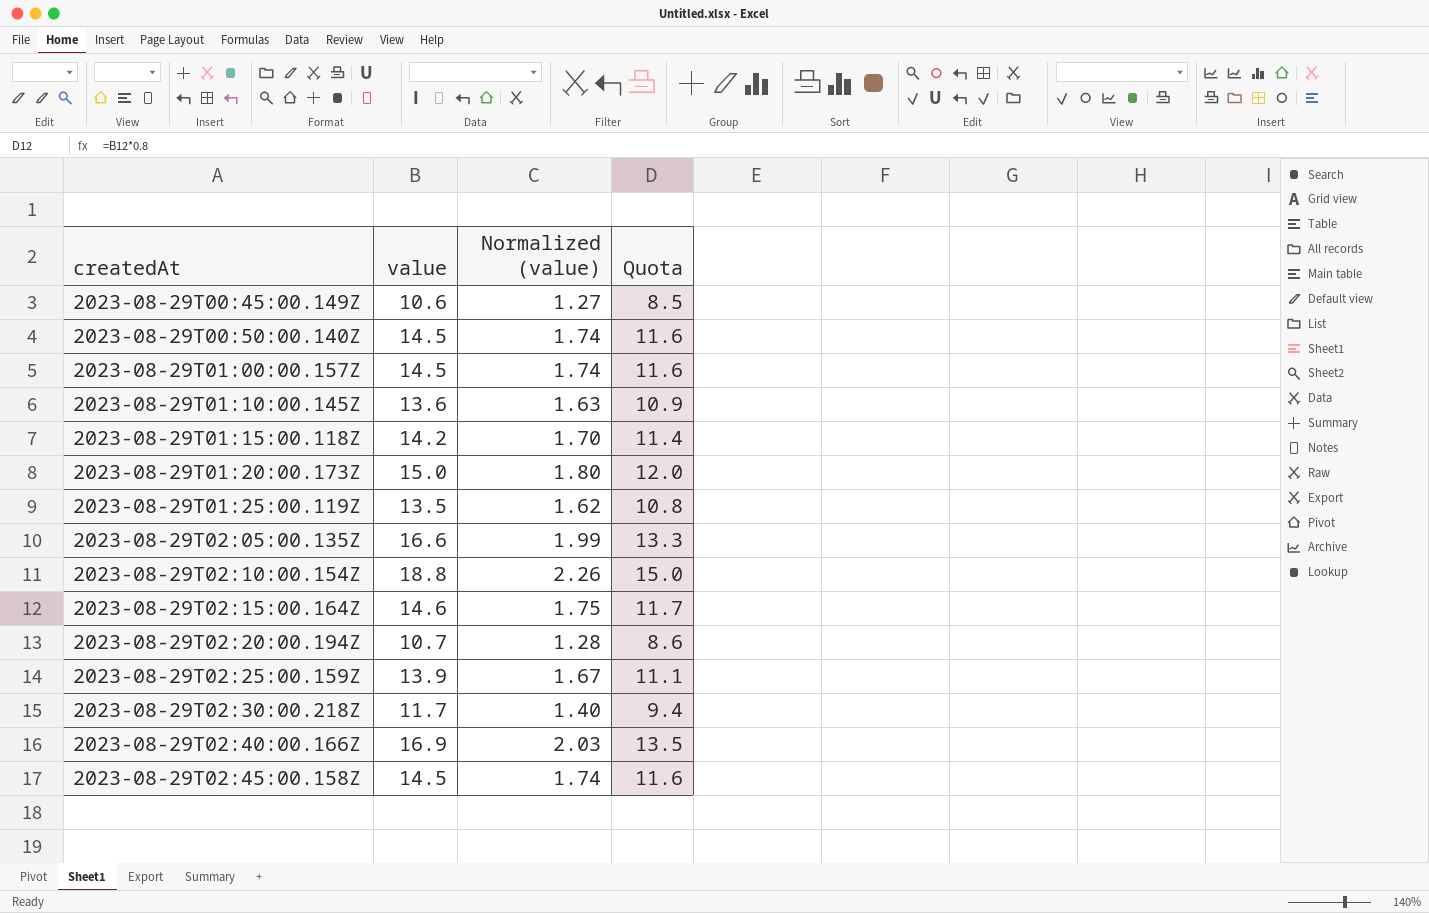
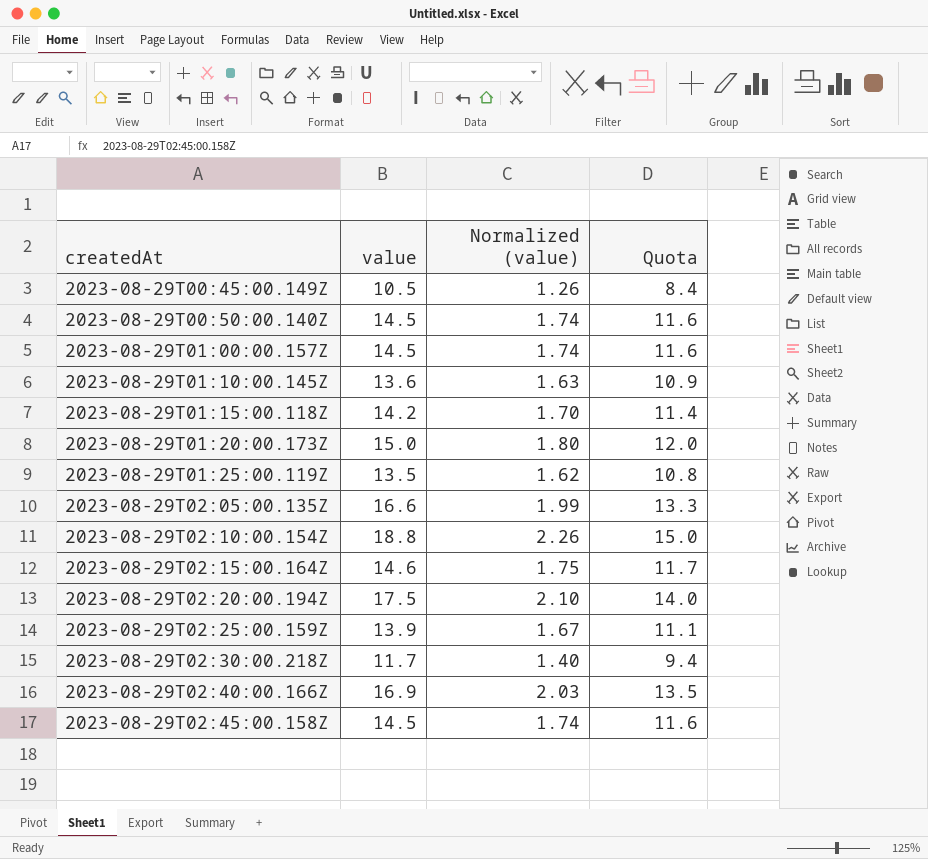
2023-08-29T00:45:00.149Z | value: 10.6 -> 10.5
2023-08-29T00:45:00.149Z | Normalized (value): 1.27 -> 1.26
2023-08-29T00:45:00.149Z | Quota: 8.5 -> 8.4
2023-08-29T02:20:00.194Z | value: 10.7 -> 17.5
2023-08-29T02:20:00.194Z | Normalized (value): 1.28 -> 2.10
2023-08-29T02:20:00.194Z | Quota: 8.6 -> 14.0

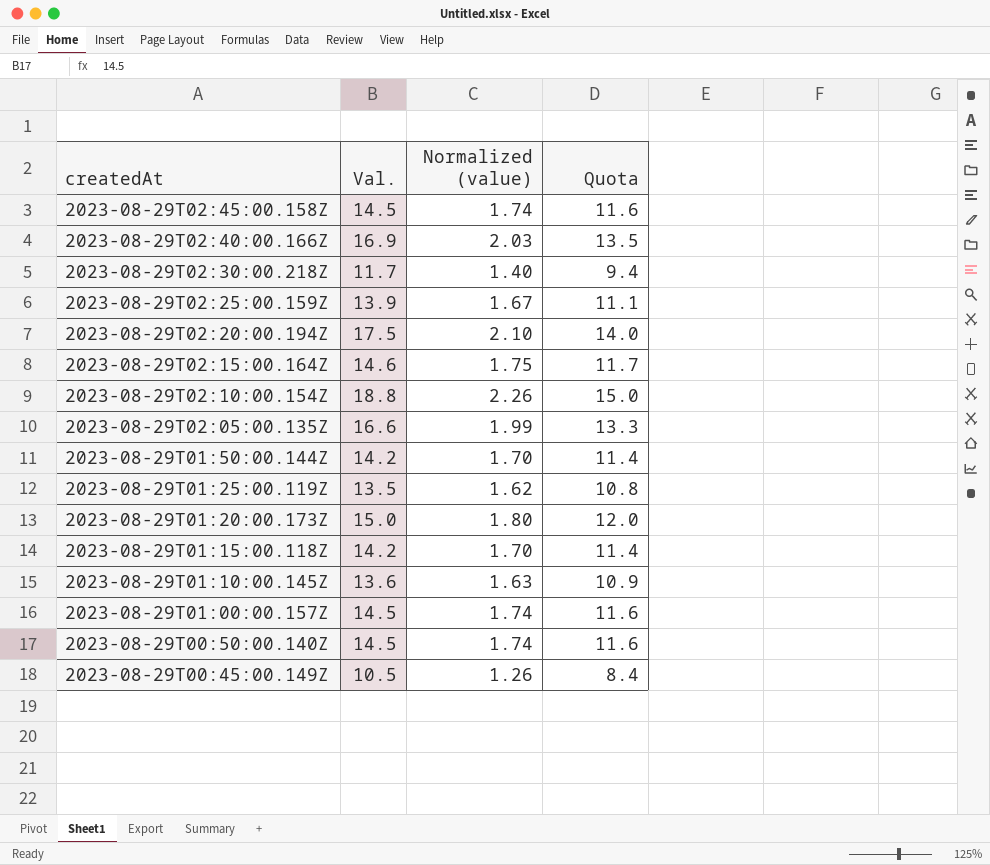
row order: createdAt ascending -> createdAt descending
column name: value -> Val.
row 2023-08-29T01:50:00.144Z: none -> 14.2 | 1.70 | 11.4

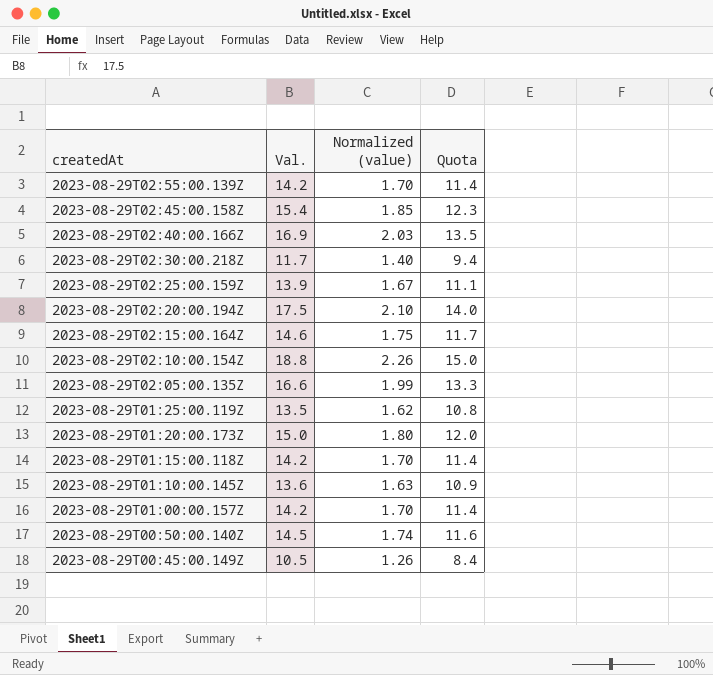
row 2023-08-29T01:50:00.144Z: 14.2 | 1.70 | 11.4 -> none
row 2023-08-29T02:55:00.139Z: none -> 14.2 | 1.70 | 11.4
2023-08-29T02:45:00.158Z | Val.: 14.5 -> 15.4
2023-08-29T02:45:00.158Z | Normalized (value): 1.74 -> 1.85
2023-08-29T02:45:00.158Z | Quota: 11.6 -> 12.3
2023-08-29T01:00:00.157Z | Val.: 14.5 -> 14.2
2023-08-29T01:00:00.157Z | Normalized (value): 1.74 -> 1.70
2023-08-29T01:00:00.157Z | Quota: 11.6 -> 11.4

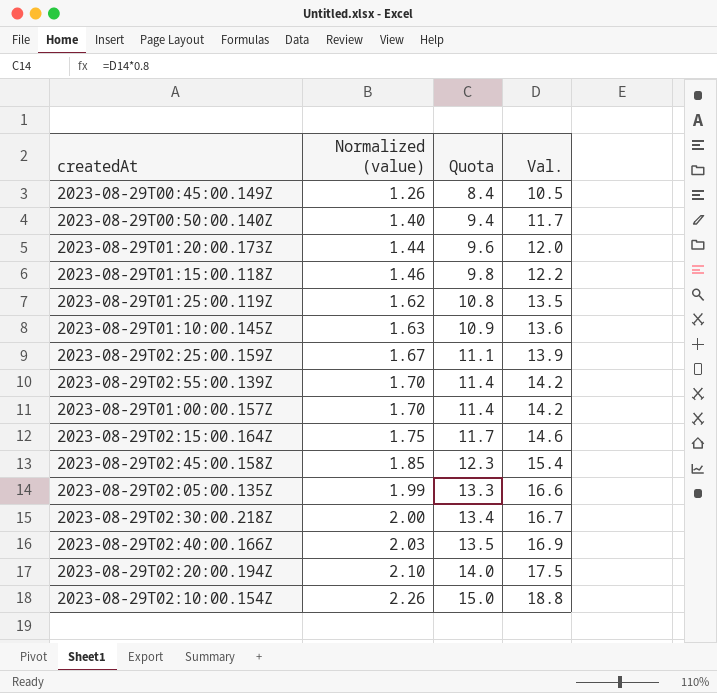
row order: createdAt descending -> Normalized (value) ascending
column Val. | position: 2 -> 4
2023-08-29T00:50:00.140Z | Normalized (value): 1.74 -> 1.40
2023-08-29T00:50:00.140Z | Quota: 11.6 -> 9.4
2023-08-29T00:50:00.140Z | Val.: 14.5 -> 11.7
2023-08-29T01:20:00.173Z | Normalized (value): 1.80 -> 1.44
2023-08-29T01:20:00.173Z | Quota: 12.0 -> 9.6
2023-08-29T01:20:00.173Z | Val.: 15.0 -> 12.0
2023-08-29T01:15:00.118Z | Normalized (value): 1.70 -> 1.46
2023-08-29T01:15:00.118Z | Quota: 11.4 -> 9.8
2023-08-29T01:15:00.118Z | Val.: 14.2 -> 12.2
2023-08-29T02:30:00.218Z | Normalized (value): 1.40 -> 2.00
2023-08-29T02:30:00.218Z | Quota: 9.4 -> 13.4
2023-08-29T02:30:00.218Z | Val.: 11.7 -> 16.7

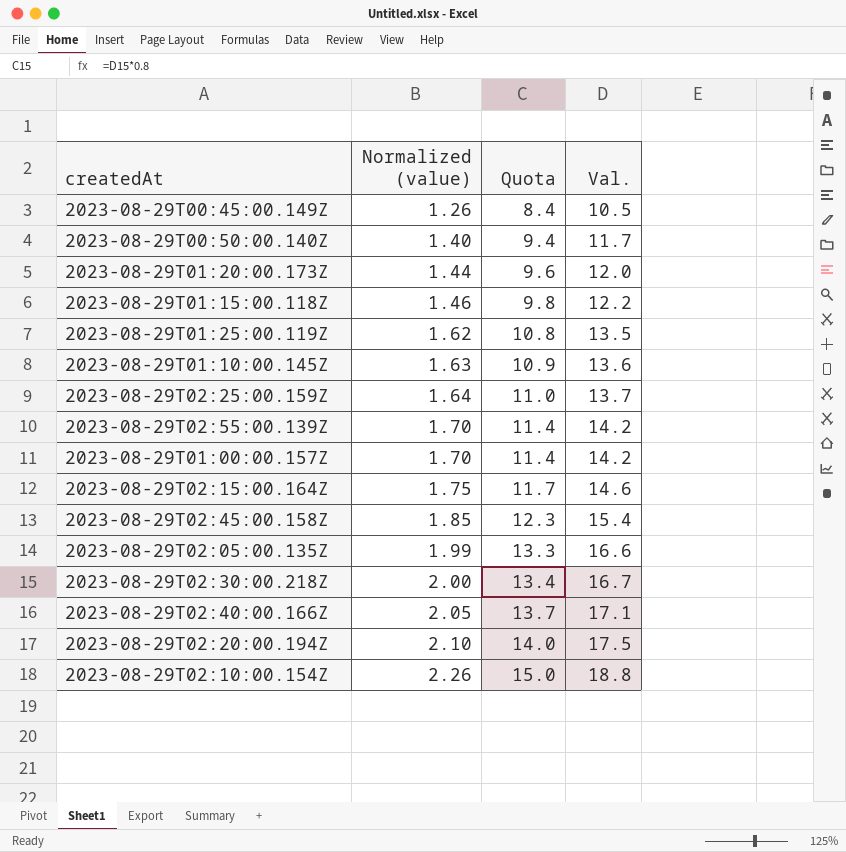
2023-08-29T02:25:00.159Z | Normalized (value): 1.67 -> 1.64
2023-08-29T02:25:00.159Z | Quota: 11.1 -> 11.0
2023-08-29T02:25:00.159Z | Val.: 13.9 -> 13.7
2023-08-29T02:40:00.166Z | Normalized (value): 2.03 -> 2.05
2023-08-29T02:40:00.166Z | Quota: 13.5 -> 13.7
2023-08-29T02:40:00.166Z | Val.: 16.9 -> 17.1

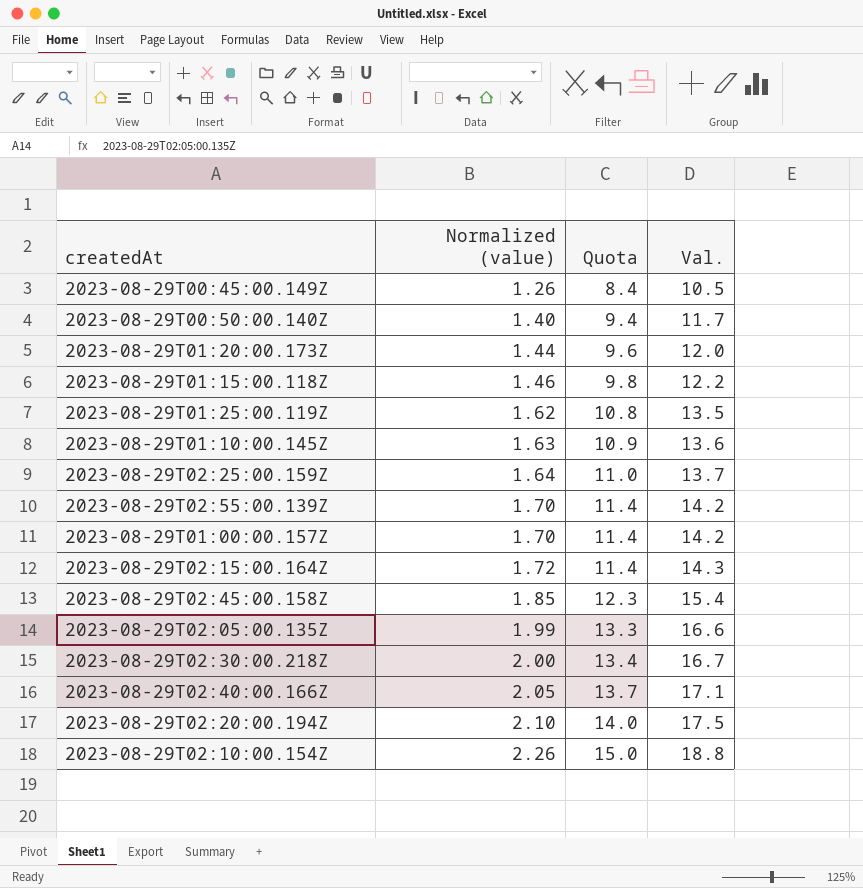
2023-08-29T02:15:00.164Z | Normalized (value): 1.75 -> 1.72
2023-08-29T02:15:00.164Z | Quota: 11.7 -> 11.4
2023-08-29T02:15:00.164Z | Val.: 14.6 -> 14.3

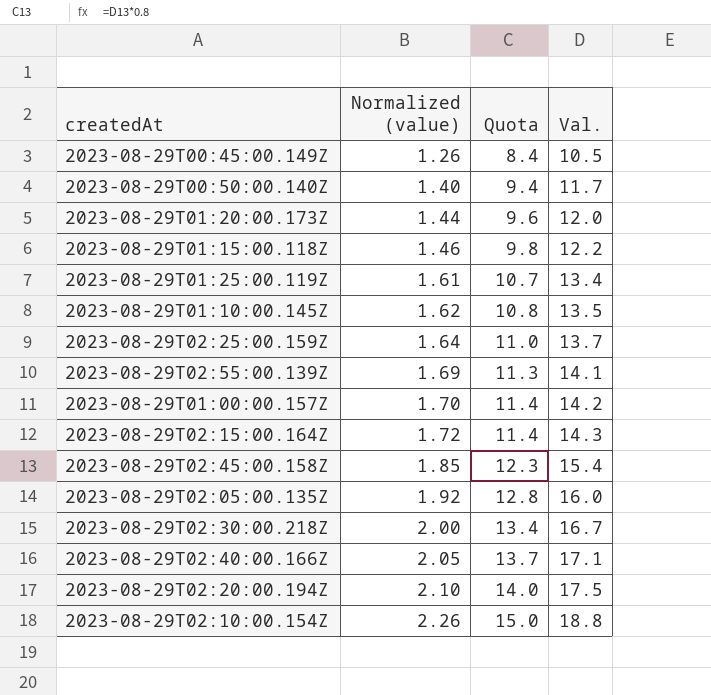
2023-08-29T01:25:00.119Z | Normalized (value): 1.62 -> 1.61
2023-08-29T01:25:00.119Z | Quota: 10.8 -> 10.7
2023-08-29T01:25:00.119Z | Val.: 13.5 -> 13.4
2023-08-29T01:10:00.145Z | Normalized (value): 1.63 -> 1.62
2023-08-29T01:10:00.145Z | Quota: 10.9 -> 10.8
2023-08-29T01:10:00.145Z | Val.: 13.6 -> 13.5
2023-08-29T02:55:00.139Z | Normalized (value): 1.70 -> 1.69
2023-08-29T02:55:00.139Z | Quota: 11.4 -> 11.3
2023-08-29T02:55:00.139Z | Val.: 14.2 -> 14.1
2023-08-29T02:05:00.135Z | Normalized (value): 1.99 -> 1.92
2023-08-29T02:05:00.135Z | Quota: 13.3 -> 12.8
2023-08-29T02:05:00.135Z | Val.: 16.6 -> 16.0

